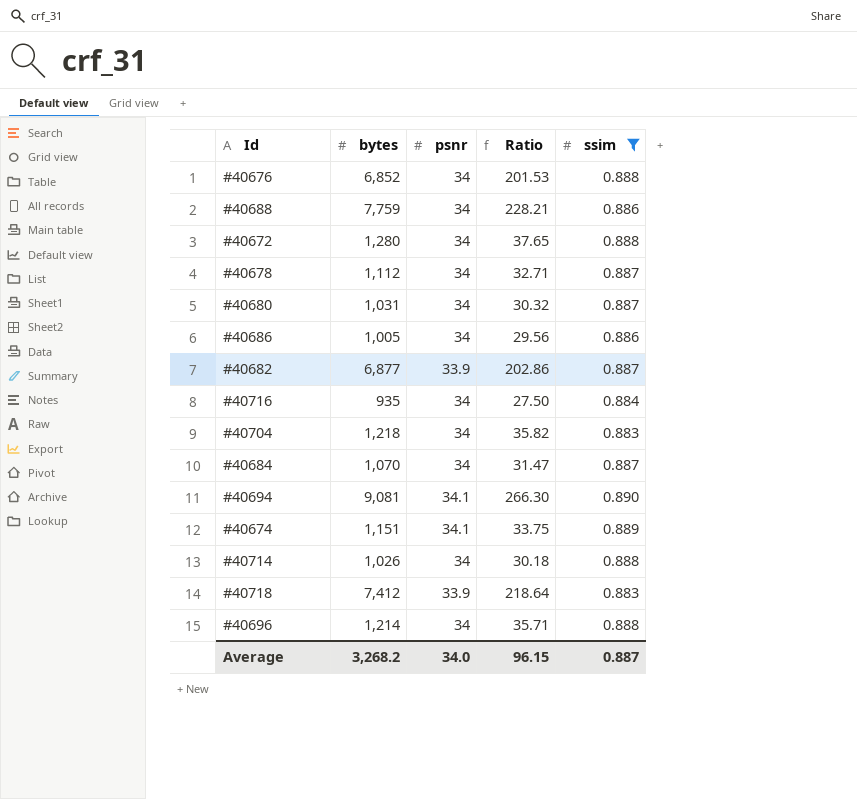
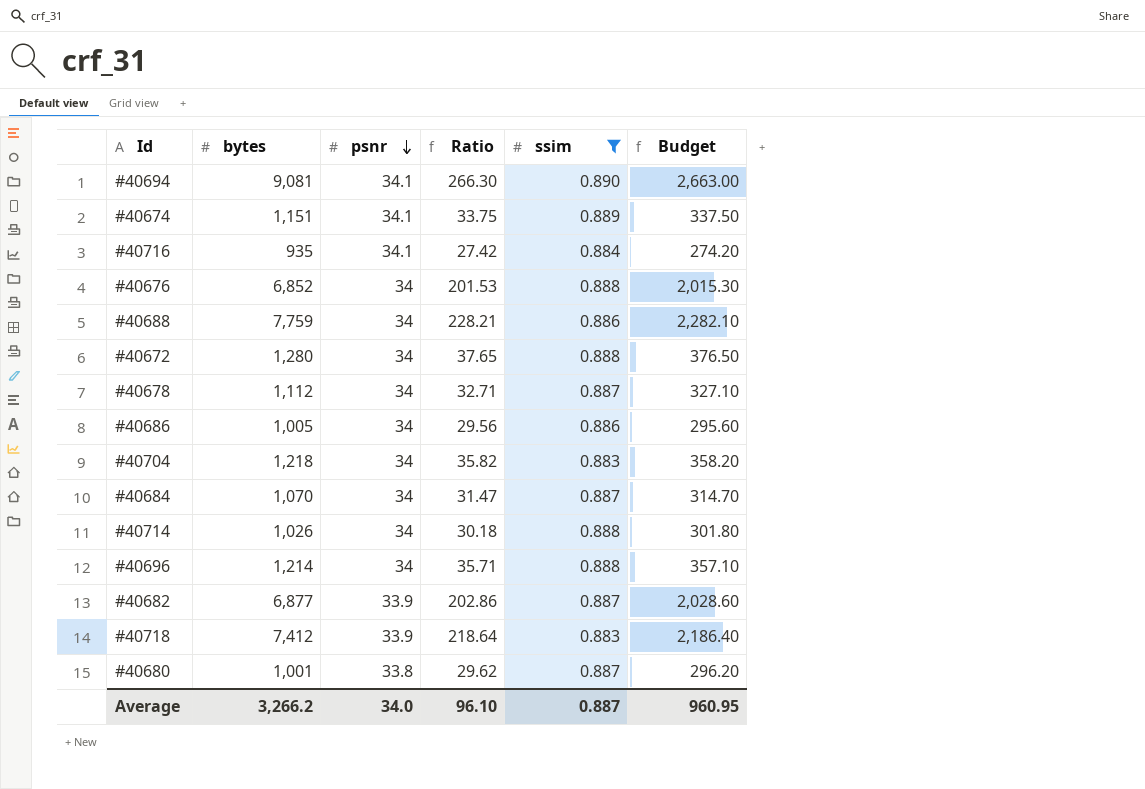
row order: none -> psnr descending
column Budget | formula: none -> [Ratio] * 10
#40716 | psnr: 34 -> 34.1
#40716 | Ratio: 27.50 -> 27.42
#40680 | bytes: 1,031 -> 1,001
#40680 | psnr: 34 -> 33.8
#40680 | Ratio: 30.32 -> 29.62
Average | bytes: 3,268.2 -> 3,266.2
Average | Ratio: 96.15 -> 96.10

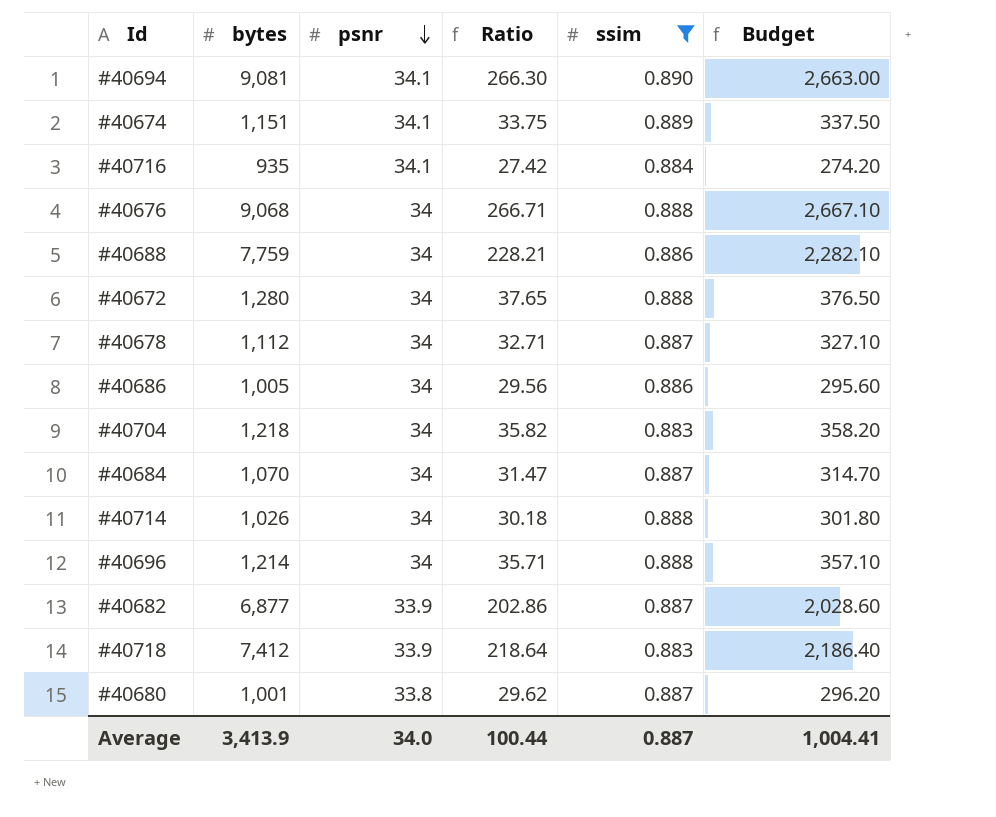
#40676 | bytes: 6,852 -> 9,068
#40676 | Ratio: 201.53 -> 266.71
#40676 | Budget: 2,015.30 -> 2,667.10
Average | bytes: 3,266.2 -> 3,413.9
Average | Ratio: 96.10 -> 100.44
Average | Budget: 960.95 -> 1,004.41

